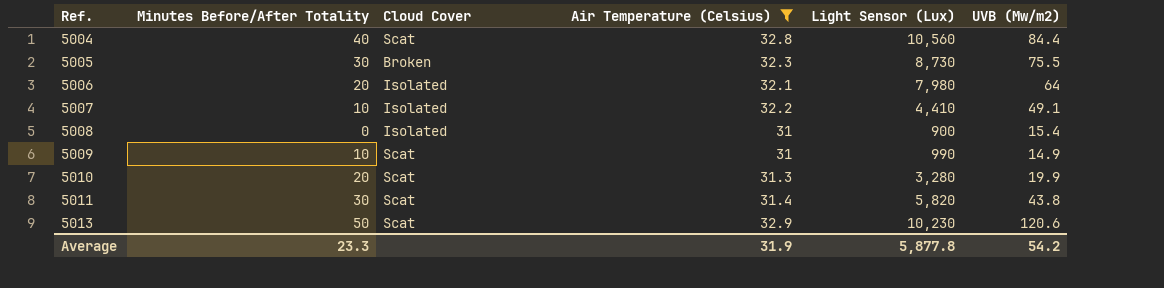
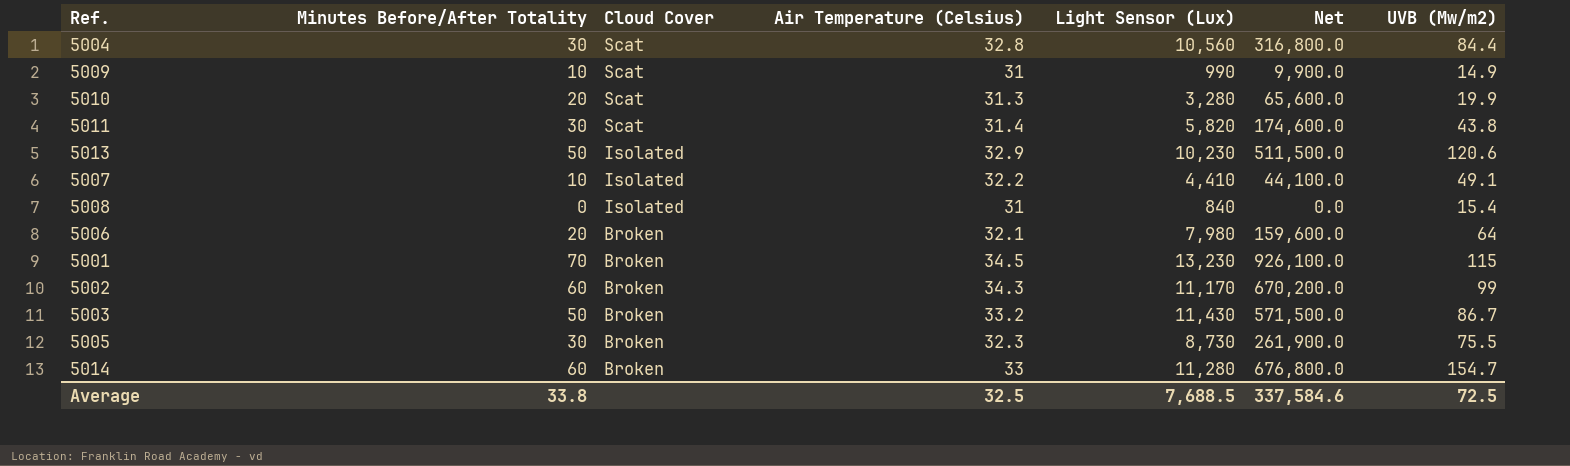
filter: Air Temperature (Celsius) <= 32.9 -> none
row order: Ref. ascending -> Cloud Cover descending
column Net | formula: none -> [Minutes Before/After Totality] * [Light Sensor (Lux)]
5004 | Minutes Before/After Totality: 40 -> 30
5013 | Cloud Cover: Scat -> Isolated
5008 | Light Sensor (Lux): 900 -> 840
5006 | Cloud Cover: Isolated -> Broken
Average | Minutes Before/After Totality: 23.3 -> 33.8
Average | Air Temperature (Celsius): 31.9 -> 32.5
Average | Light Sensor (Lux): 5,877.8 -> 7,688.5
Average | UVB (Mw/m2): 54.2 -> 72.5

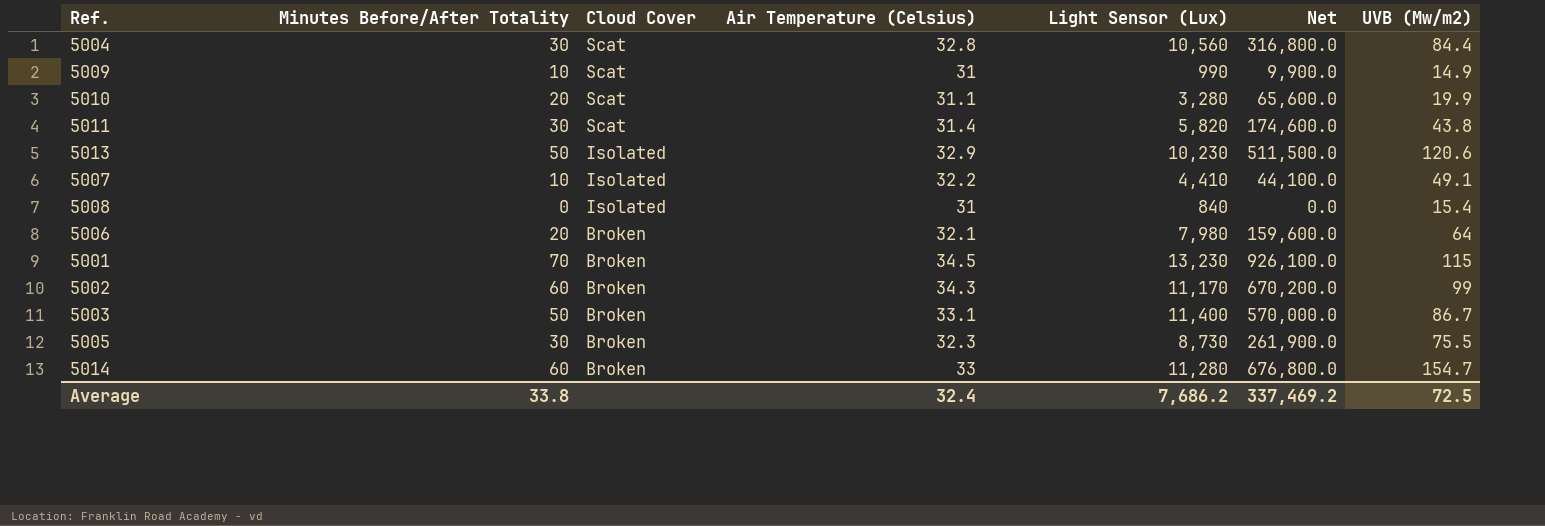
5010 | Air Temperature (Celsius): 31.3 -> 31.1
5003 | Air Temperature (Celsius): 33.2 -> 33.1
5003 | Light Sensor (Lux): 11,430 -> 11,400
5003 | Net: 571,500.0 -> 570,000.0
Average | Air Temperature (Celsius): 32.5 -> 32.4
Average | Light Sensor (Lux): 7,688.5 -> 7,686.2
Average | Net: 337,584.6 -> 337,469.2

